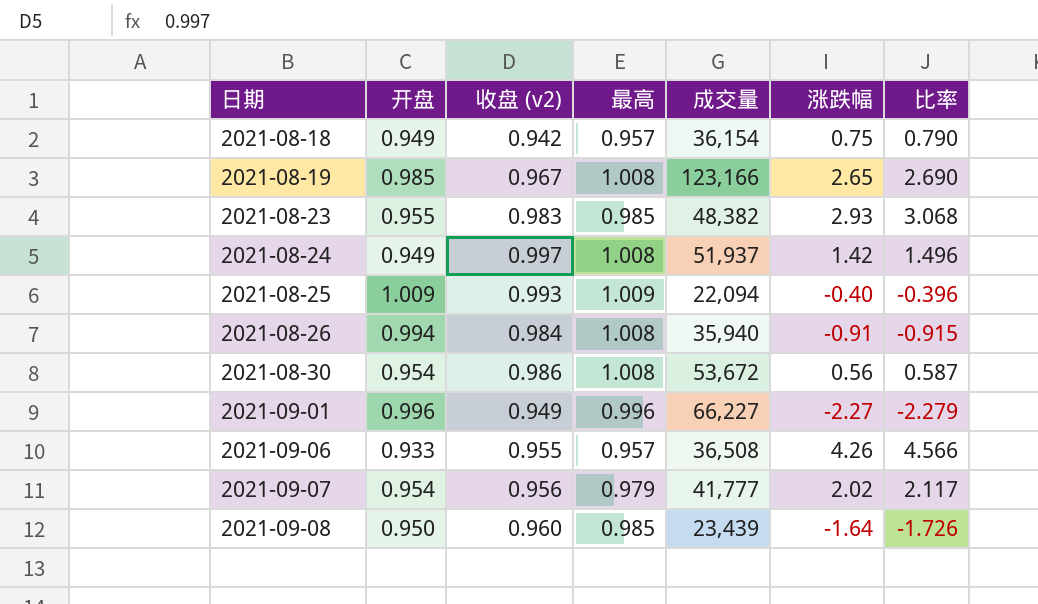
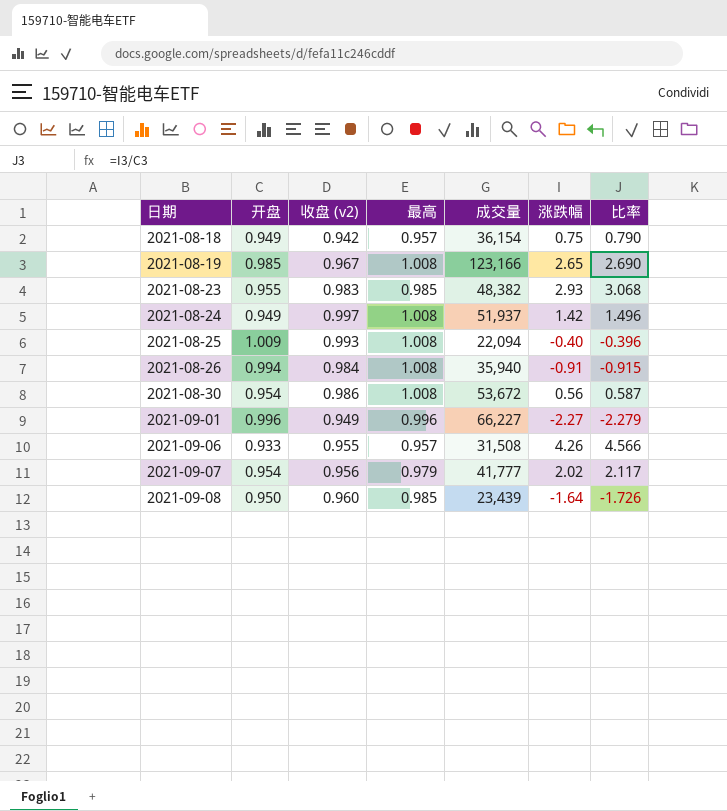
2021-08-25 | 最高: 1.009 -> 1.008
2021-09-06 | 成交量: 36,508 -> 31,508

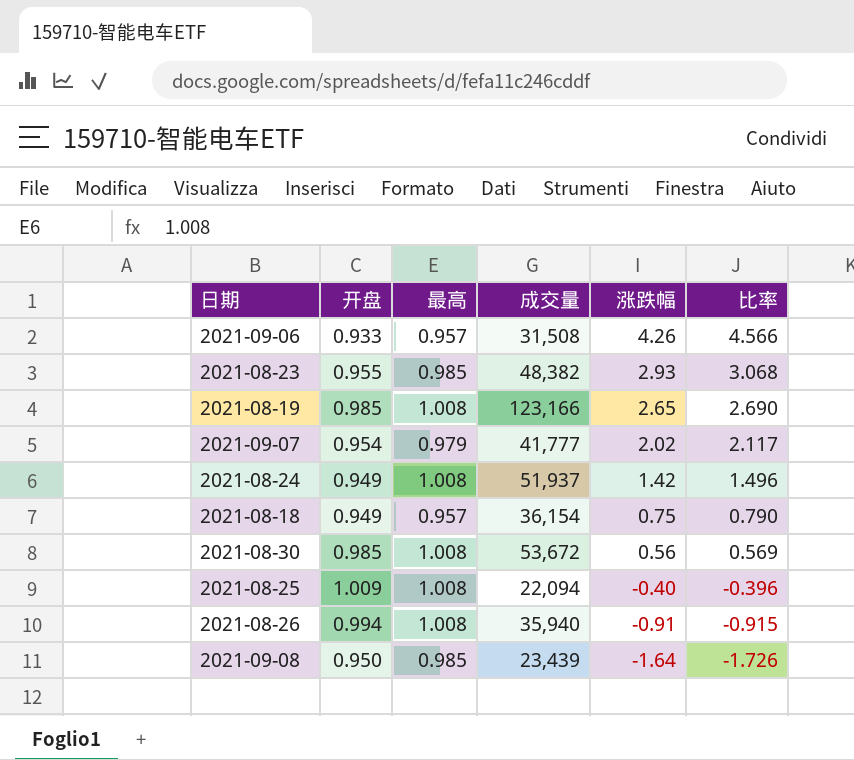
row order: 日期 ascending -> 涨跌幅 descending
column 收盘 (v2) | position: 3 -> none
row 2021-09-01: 0.996 | 0.949 | 0.996 | 66,227 | -2.27 | -2.279 -> none
2021-08-30 | 开盘: 0.954 -> 0.985
2021-08-30 | 比率: 0.587 -> 0.569

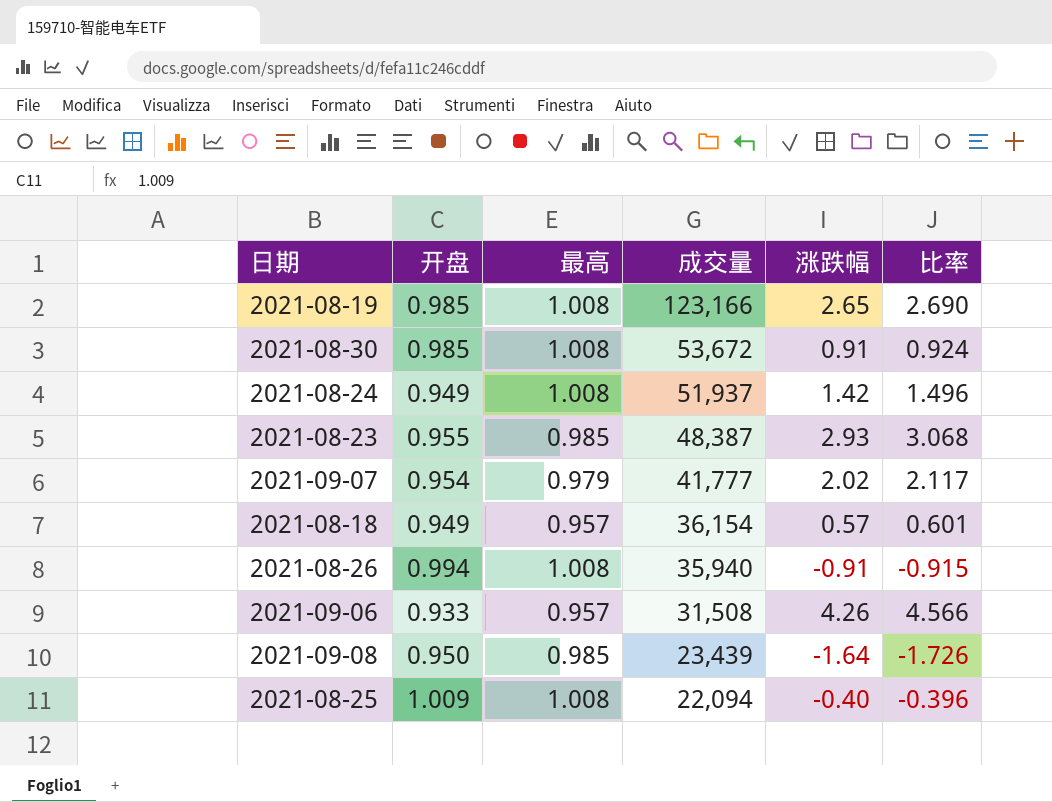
row order: 涨跌幅 descending -> 成交量 descending
2021-08-30 | 涨跌幅: 0.56 -> 0.91
2021-08-30 | 比率: 0.569 -> 0.924
2021-08-23 | 成交量: 48,382 -> 48,387
2021-08-18 | 涨跌幅: 0.75 -> 0.57
2021-08-18 | 比率: 0.790 -> 0.601

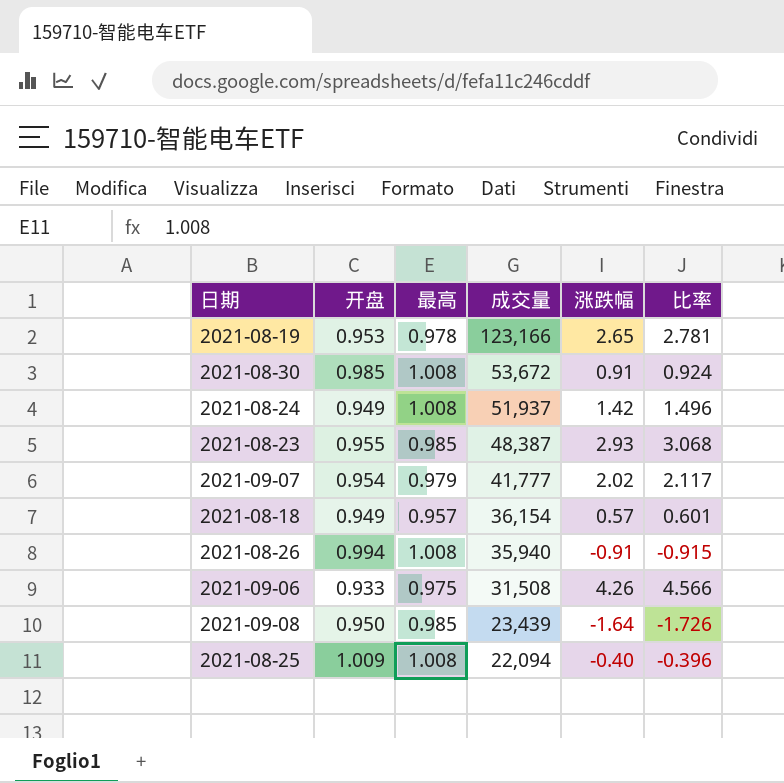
2021-08-19 | 开盘: 0.985 -> 0.953
2021-08-19 | 最高: 1.008 -> 0.978
2021-08-19 | 比率: 2.690 -> 2.781
2021-09-06 | 最高: 0.957 -> 0.975

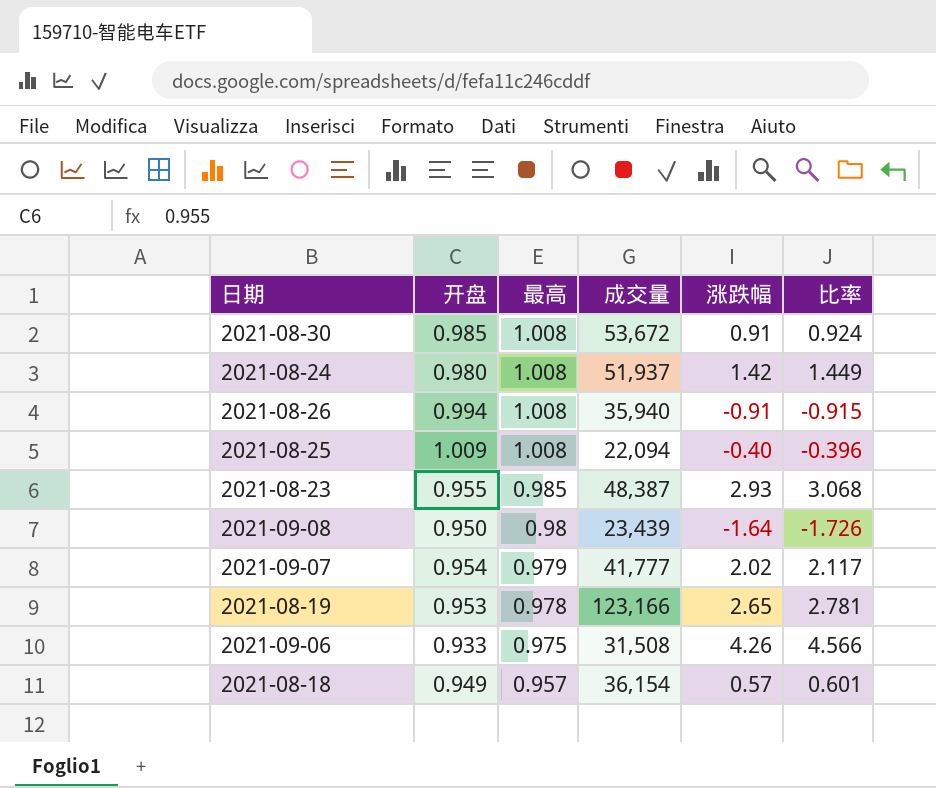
row order: 成交量 descending -> 最高 descending
2021-08-24 | 开盘: 0.949 -> 0.980
2021-08-24 | 比率: 1.496 -> 1.449
2021-09-08 | 最高: 0.985 -> 0.98

